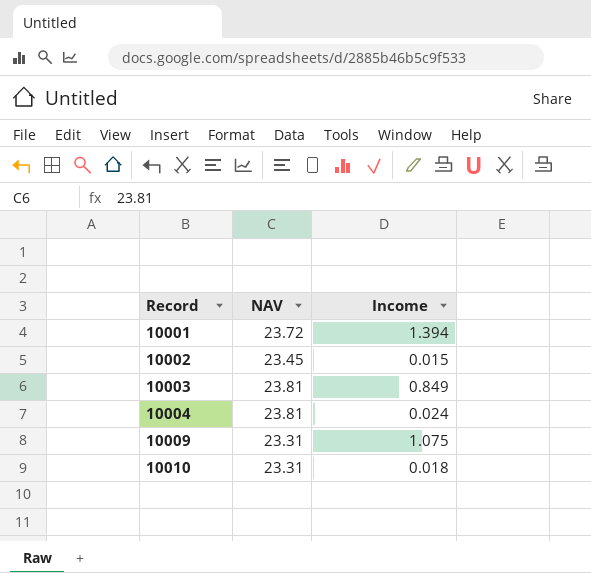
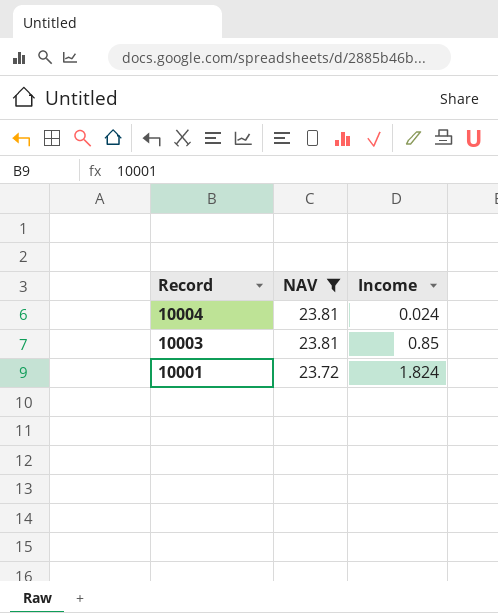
filter: none -> NAV >= 23.72
row order: Record ascending -> Record descending
10003 | Income: 0.849 -> 0.85
10001 | Income: 1.394 -> 1.824

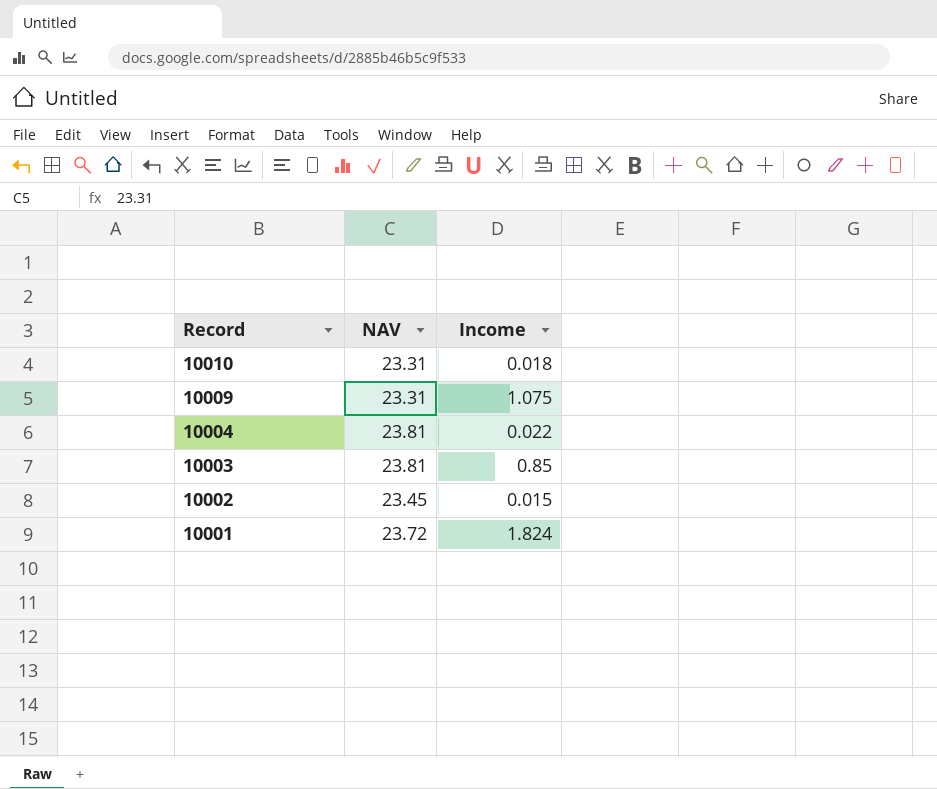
filter: NAV >= 23.72 -> none
10004 | Income: 0.024 -> 0.022

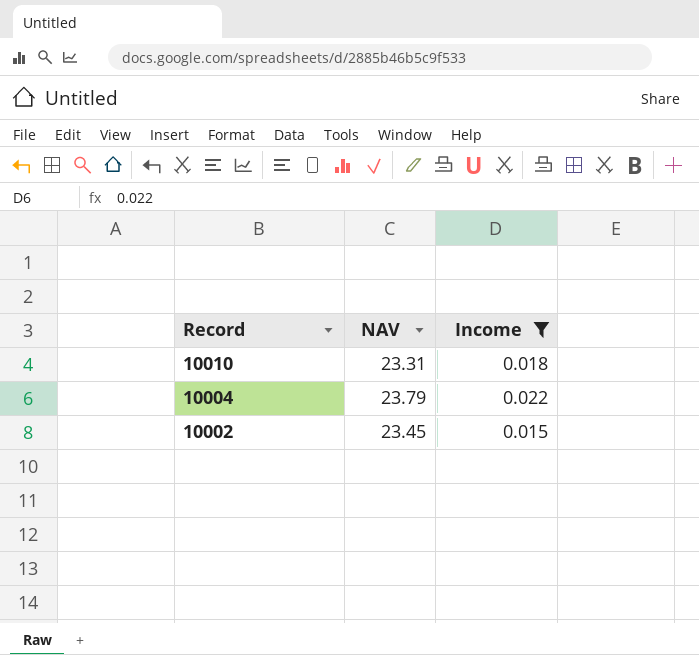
filter: none -> Income <= 0.022
10004 | NAV: 23.81 -> 23.79

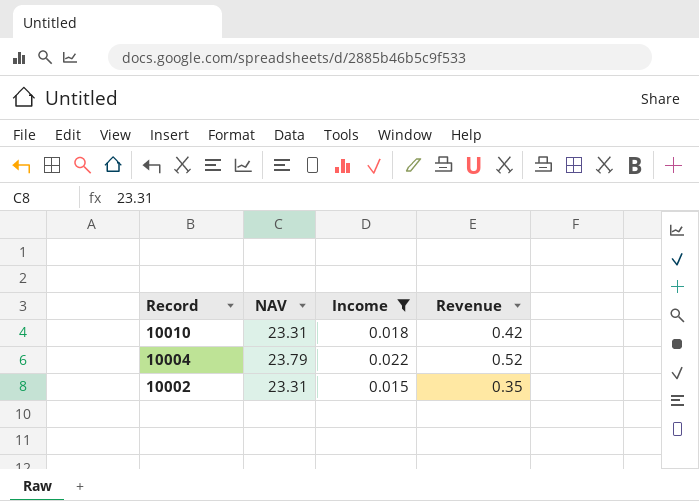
column Revenue | formula: none -> [NAV] * [Income]
10002 | NAV: 23.45 -> 23.31

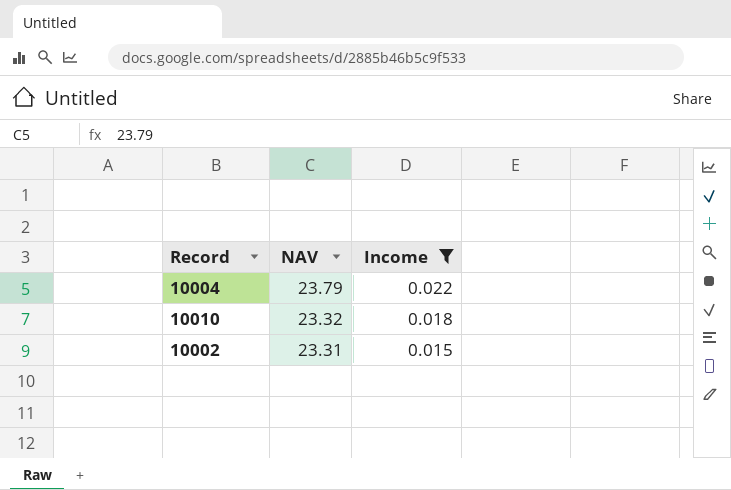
row order: Record descending -> NAV descending
column Revenue | formula: [NAV] * [Income] -> none
10010 | NAV: 23.31 -> 23.32

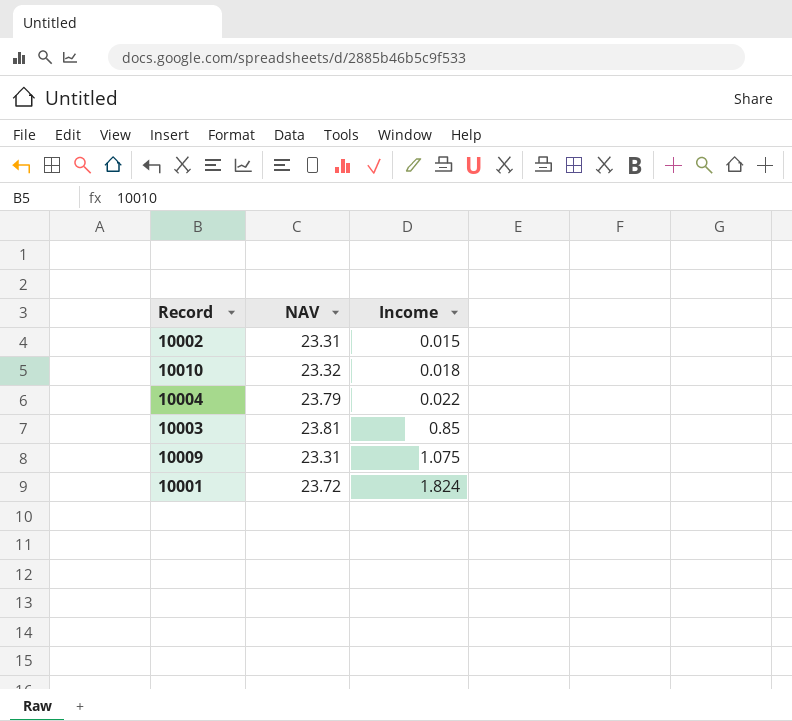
filter: Income <= 0.022 -> none
row order: NAV descending -> Income ascending

